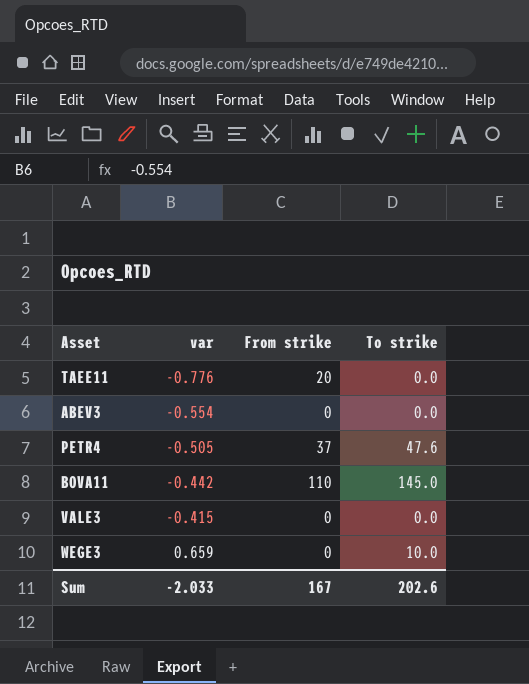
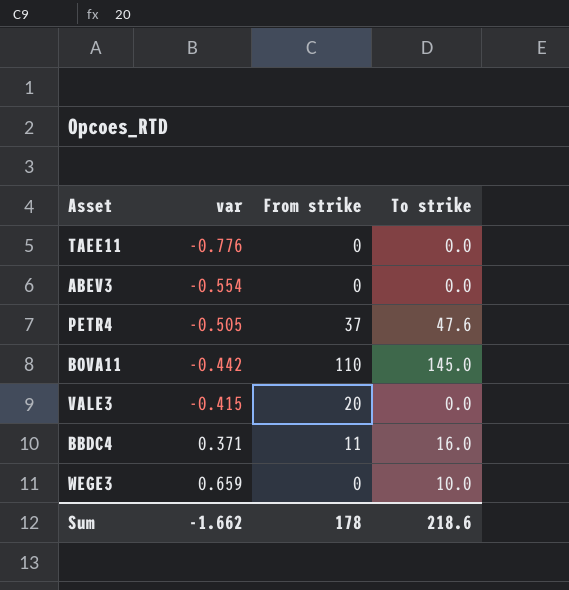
TAEE11 | From strike: 20 -> 0
VALE3 | From strike: 0 -> 20
row BBDC4: none -> 0.371 | 11 | 16.0
Sum | var: -2.033 -> -1.662
Sum | From strike: 167 -> 178
Sum | To strike: 202.6 -> 218.6

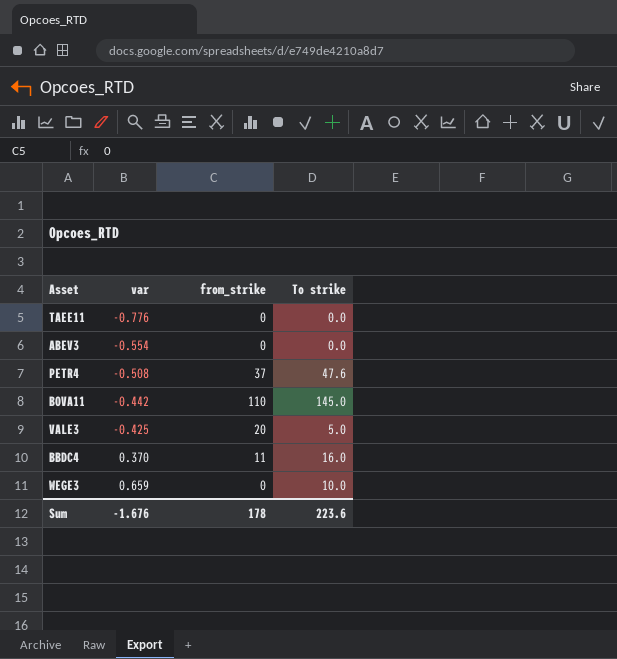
column name: From strike -> from_strike
PETR4 | var: -0.505 -> -0.508
VALE3 | var: -0.415 -> -0.425
VALE3 | To strike: 0.0 -> 5.0
BBDC4 | var: 0.371 -> 0.370
Sum | var: -1.662 -> -1.676
Sum | To strike: 218.6 -> 223.6

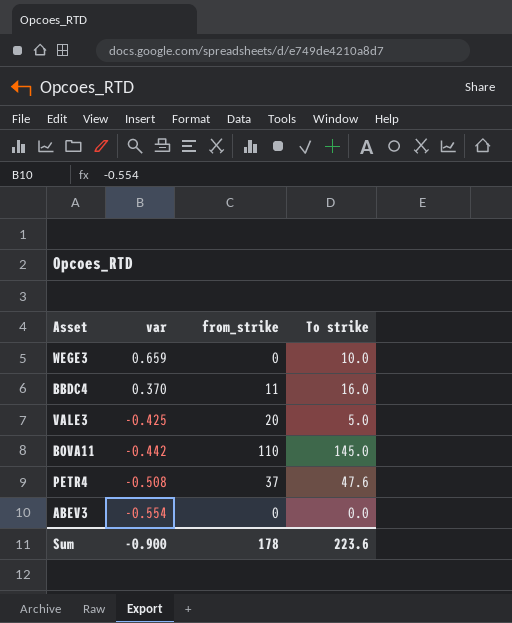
row order: var ascending -> var descending
row TAEE11: -0.776 | 0 | 0.0 -> none
Sum | var: -1.676 -> -0.900

